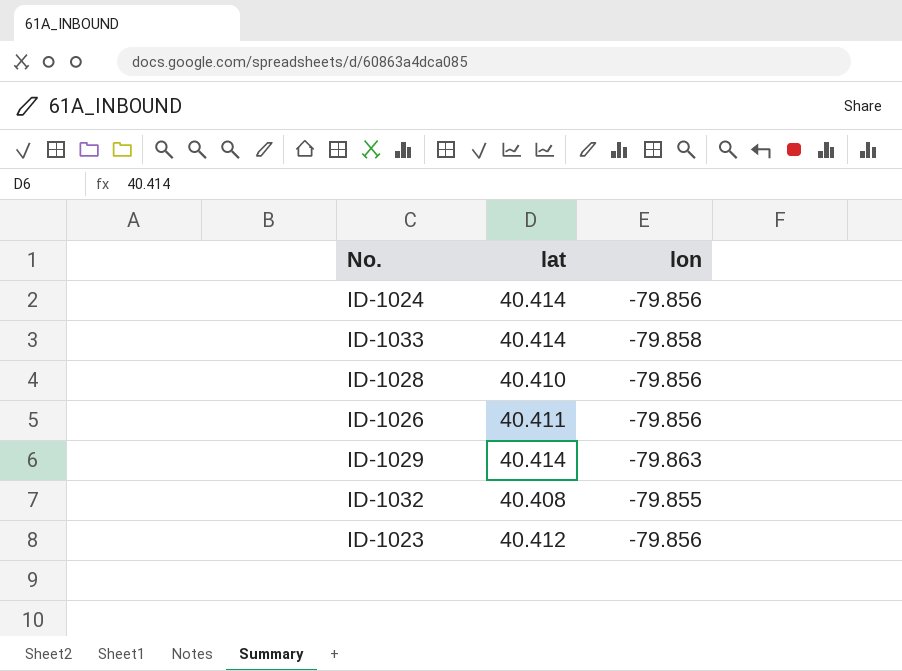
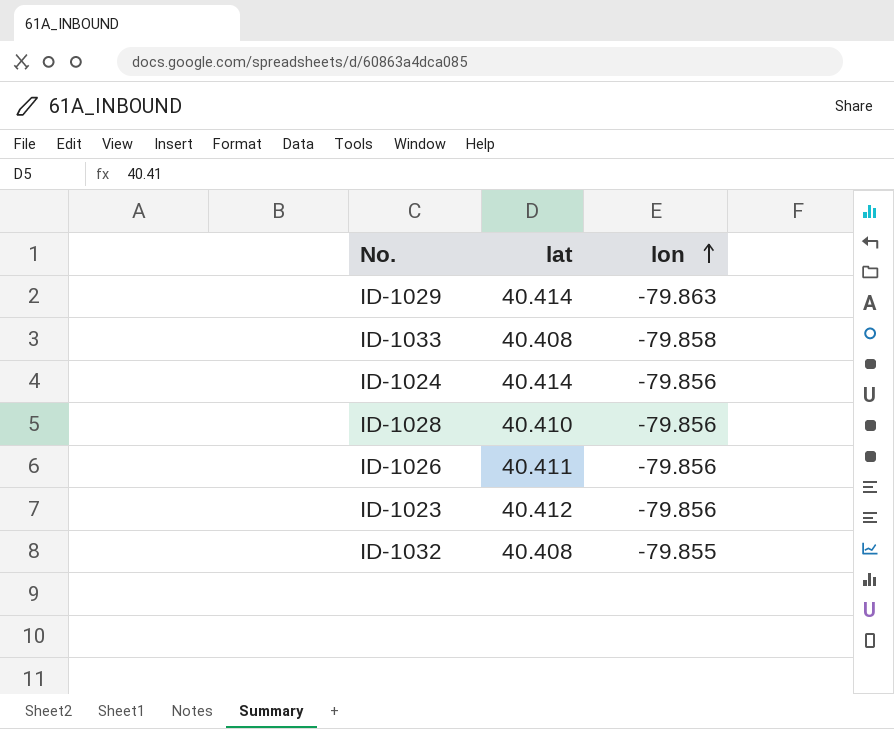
row order: none -> lon ascending
ID-1033 | lat: 40.414 -> 40.408

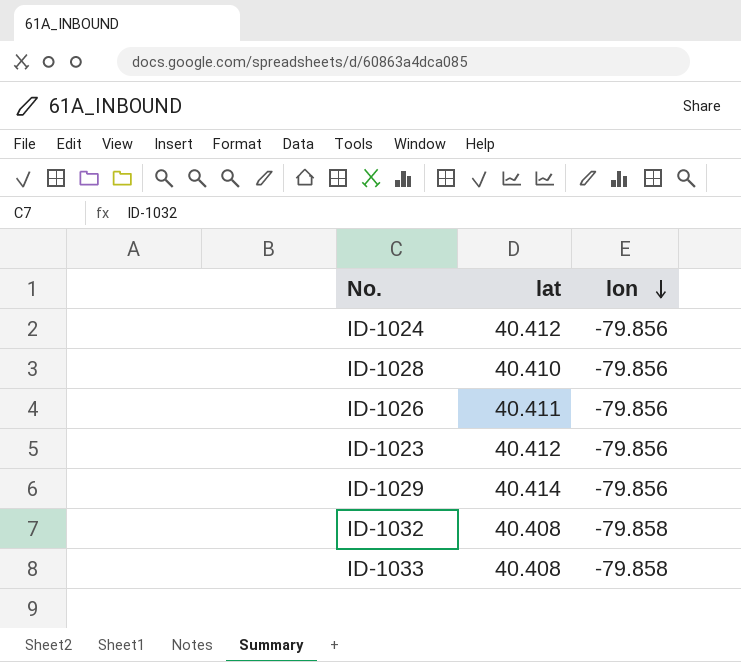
row order: lon ascending -> lon descending
ID-1024 | lat: 40.414 -> 40.412
ID-1029 | lon: -79.863 -> -79.856
ID-1032 | lon: -79.855 -> -79.858

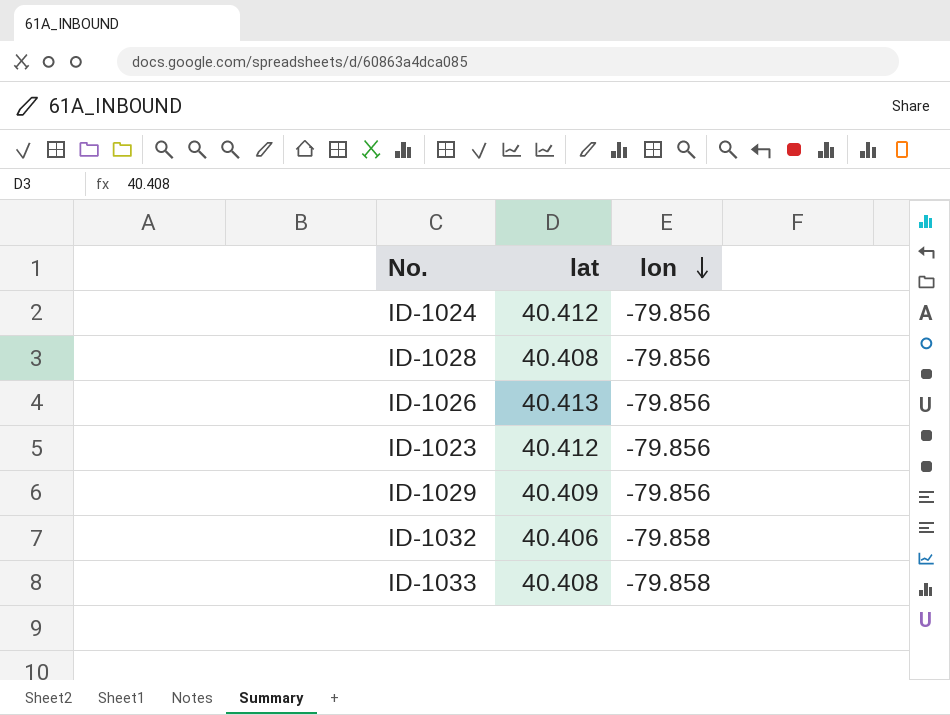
ID-1028 | lat: 40.410 -> 40.408
ID-1026 | lat: 40.411 -> 40.413
ID-1029 | lat: 40.414 -> 40.409
ID-1032 | lat: 40.408 -> 40.406

